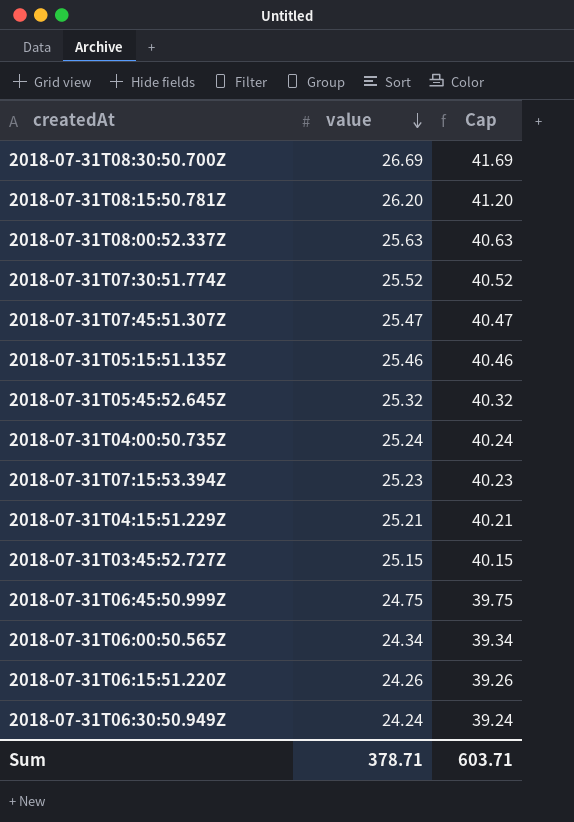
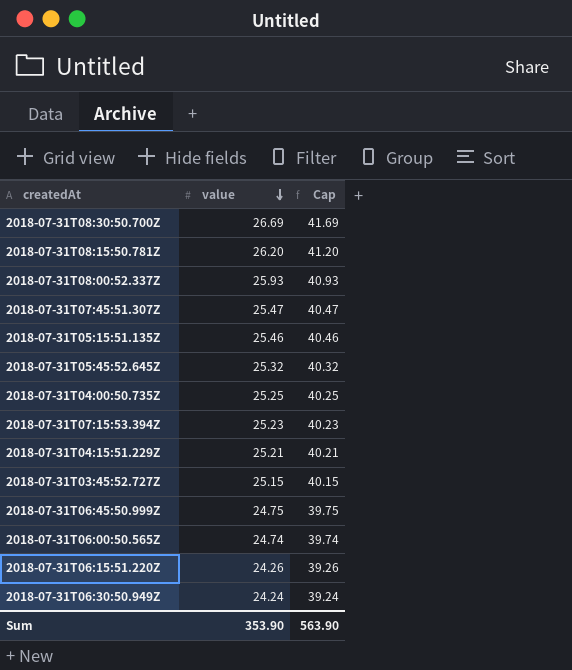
row 2018-07-31T07:30:51.774Z: 25.52 | 40.52 -> none
2018-07-31T08:00:52.337Z | value: 25.63 -> 25.93
2018-07-31T08:00:52.337Z | Cap: 40.63 -> 40.93
2018-07-31T04:00:50.735Z | value: 25.24 -> 25.25
2018-07-31T04:00:50.735Z | Cap: 40.24 -> 40.25
2018-07-31T06:00:50.565Z | value: 24.34 -> 24.74
2018-07-31T06:00:50.565Z | Cap: 39.34 -> 39.74
Sum | value: 378.71 -> 353.90
Sum | Cap: 603.71 -> 563.90

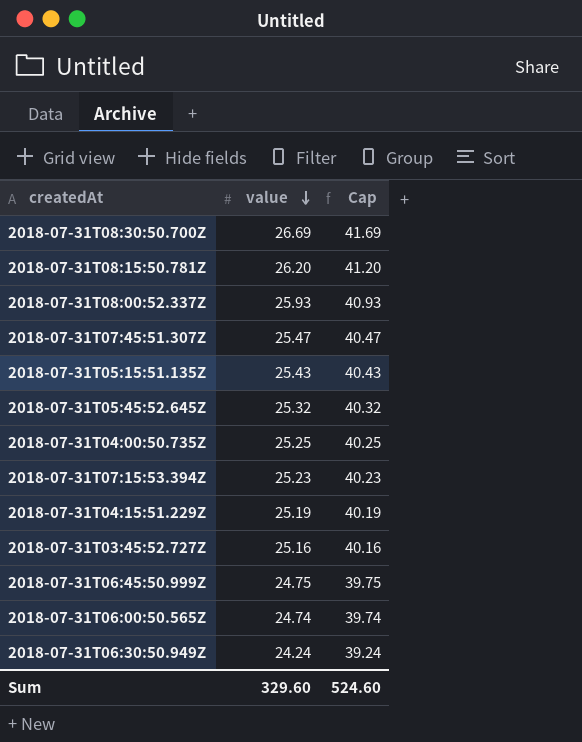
row 2018-07-31T06:15:51.220Z: 24.26 | 39.26 -> none
2018-07-31T05:15:51.135Z | value: 25.46 -> 25.43
2018-07-31T05:15:51.135Z | Cap: 40.46 -> 40.43
2018-07-31T04:15:51.229Z | value: 25.21 -> 25.19
2018-07-31T04:15:51.229Z | Cap: 40.21 -> 40.19
2018-07-31T03:45:52.727Z | value: 25.15 -> 25.16
2018-07-31T03:45:52.727Z | Cap: 40.15 -> 40.16
Sum | value: 353.90 -> 329.60
Sum | Cap: 563.90 -> 524.60

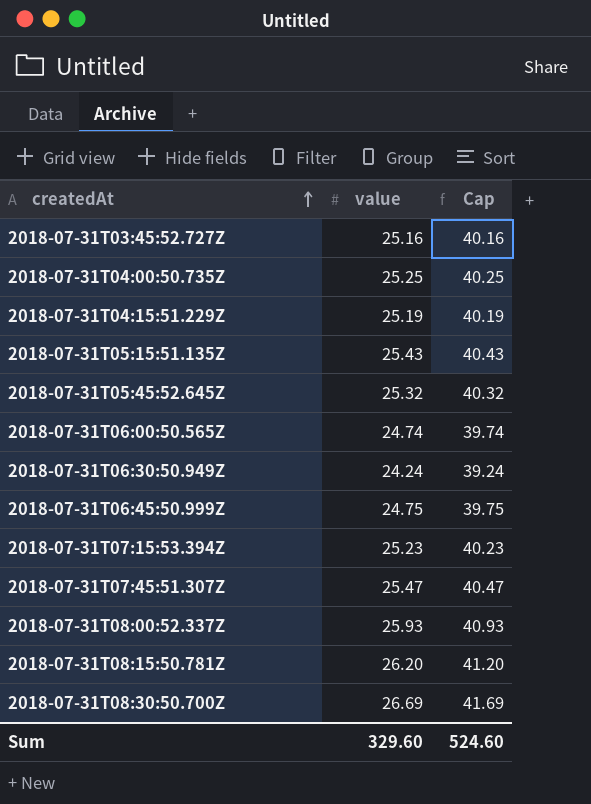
row order: value descending -> createdAt ascending

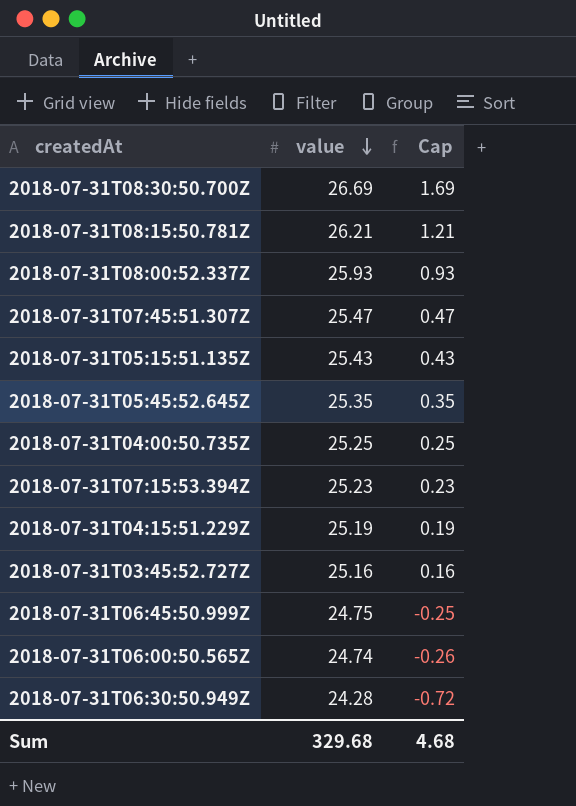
row order: createdAt ascending -> value descending
column Cap | formula: [value] + 15 -> [value] - 25
2018-07-31T08:15:50.781Z | value: 26.20 -> 26.21
2018-07-31T05:45:52.645Z | value: 25.32 -> 25.35
2018-07-31T06:30:50.949Z | value: 24.24 -> 24.28
Sum | value: 329.60 -> 329.68
Sum | Cap: 524.60 -> 4.68

